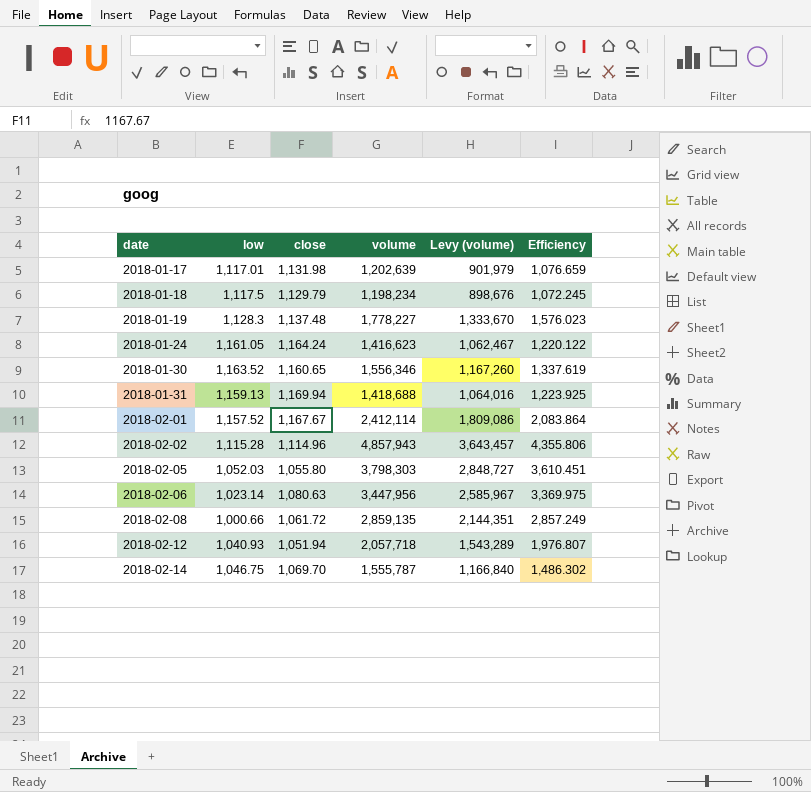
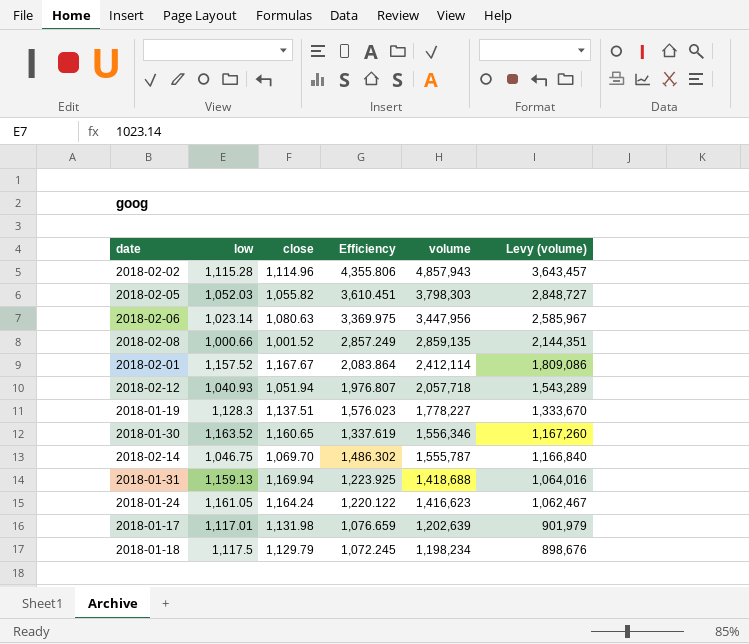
row order: date ascending -> volume descending
column Efficiency | position: 6 -> 4
2018-02-05 | close: 1,055.80 -> 1,055.82
2018-02-08 | close: 1,061.72 -> 1,001.52
2018-01-19 | close: 1,137.48 -> 1,137.51

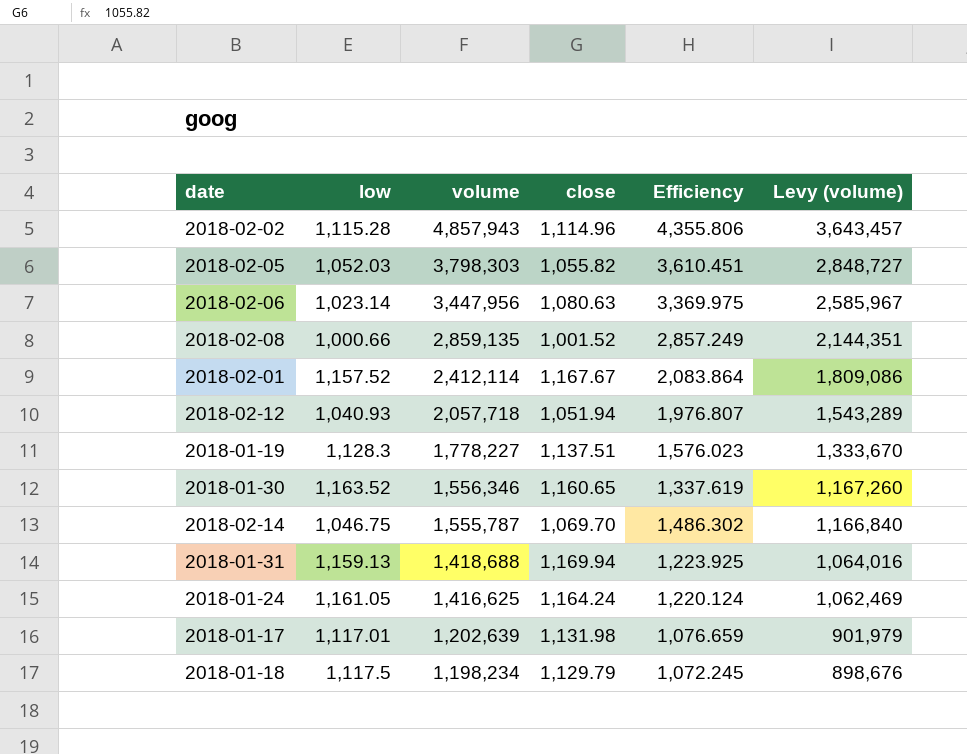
column volume | position: 5 -> 3
2018-01-24 | volume: 1,416,623 -> 1,416,625
2018-01-24 | Efficiency: 1,220.122 -> 1,220.124
2018-01-24 | Levy (volume): 1,062,467 -> 1,062,469

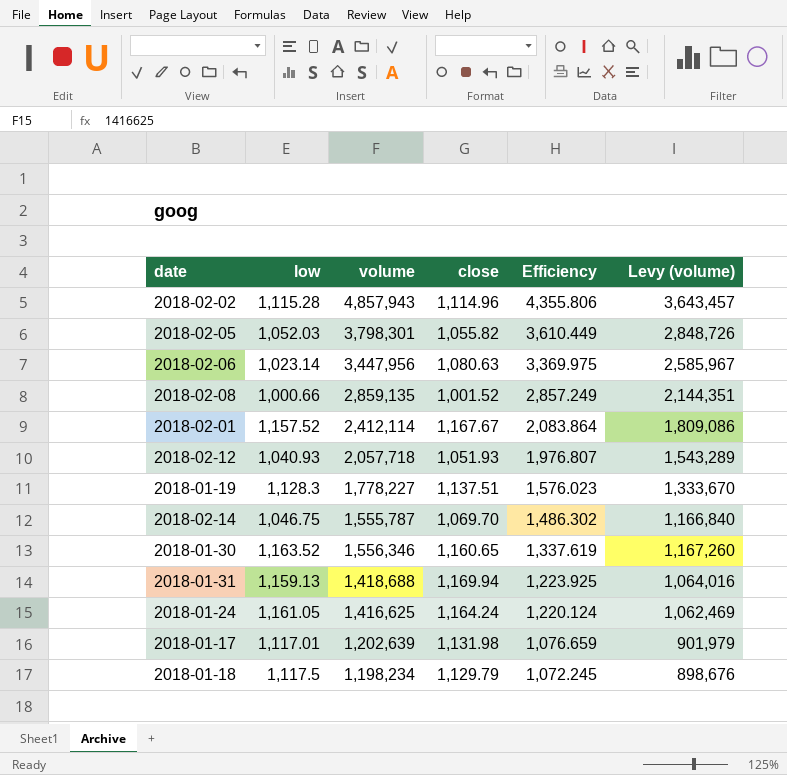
row order: volume descending -> Efficiency descending
2018-02-05 | volume: 3,798,303 -> 3,798,301
2018-02-05 | Efficiency: 3,610.451 -> 3,610.449
2018-02-05 | Levy (volume): 2,848,727 -> 2,848,726
2018-02-12 | close: 1,051.94 -> 1,051.93

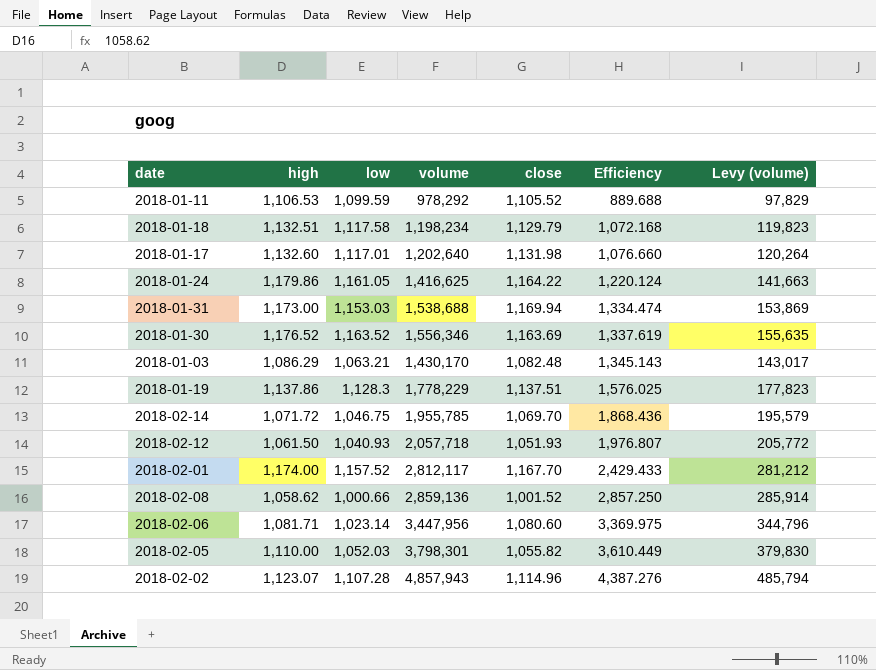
row order: Efficiency descending -> Efficiency ascending
column high | position: none -> 2
column Levy (volume) | formula: [volume] * 0.75 -> [volume] * 0.1
row 2018-01-11: none -> 1,106.53 | 1,099.59 | 978,292 | 1,105.52 | 889.688 | 97,829
2018-01-18 | low: 1,117.5 -> 1,117.58
2018-01-18 | Efficiency: 1,072.245 -> 1,072.168
2018-01-17 | volume: 1,202,639 -> 1,202,640
2018-01-17 | Efficiency: 1,076.659 -> 1,076.660
2018-01-24 | close: 1,164.24 -> 1,164.22
2018-01-31 | low: 1,159.13 -> 1,153.03
2018-01-31 | volume: 1,418,688 -> 1,538,688
2018-01-31 | Efficiency: 1,223.925 -> 1,334.474
2018-01-30 | close: 1,160.65 -> 1,163.69
row 2018-01-03: none -> 1,086.29 | 1,063.21 | 1,430,170 | 1,082.48 | 1,345.143 | 143,017
2018-01-19 | volume: 1,778,227 -> 1,778,229
2018-01-19 | Efficiency: 1,576.023 -> 1,576.025
2018-02-14 | volume: 1,555,787 -> 1,955,785
2018-02-14 | Efficiency: 1,486.302 -> 1,868.436
2018-02-01 | volume: 2,412,114 -> 2,812,117
2018-02-01 | close: 1,167.67 -> 1,167.70
2018-02-01 | Efficiency: 2,083.864 -> 2,429.433
2018-02-08 | volume: 2,859,135 -> 2,859,136
2018-02-08 | Efficiency: 2,857.249 -> 2,857.250
2018-02-06 | close: 1,080.63 -> 1,080.60
2018-02-02 | low: 1,115.28 -> 1,107.28
2018-02-02 | Efficiency: 4,355.806 -> 4,387.276

